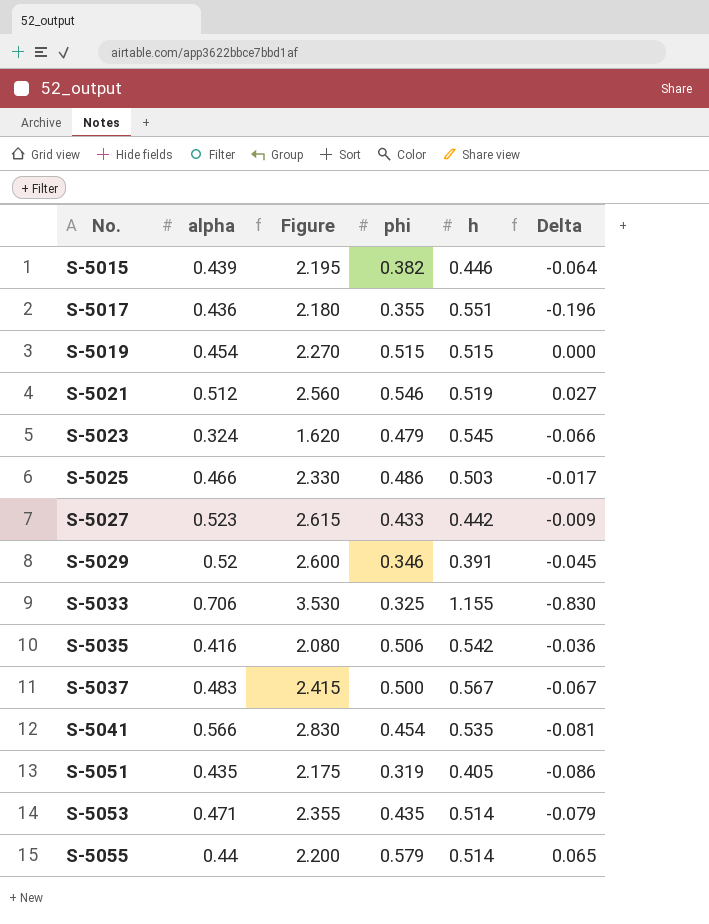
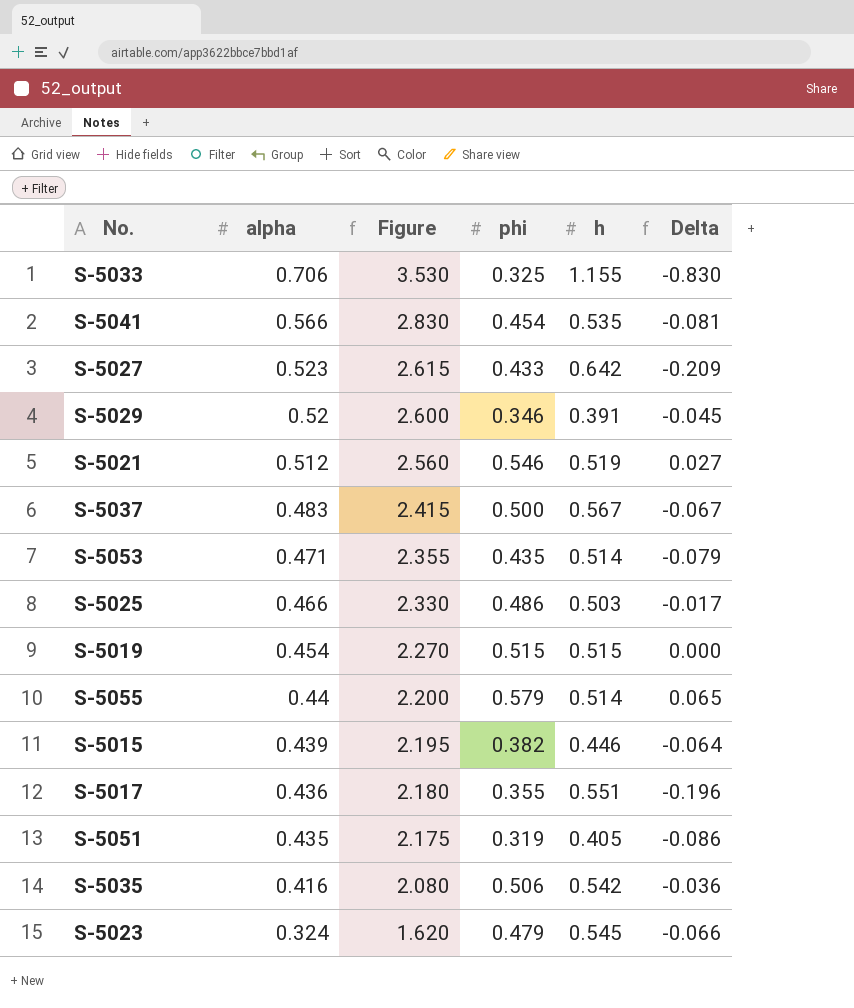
row order: No. ascending -> alpha descending
S-5027 | h: 0.442 -> 0.642
S-5027 | Delta: -0.009 -> -0.209

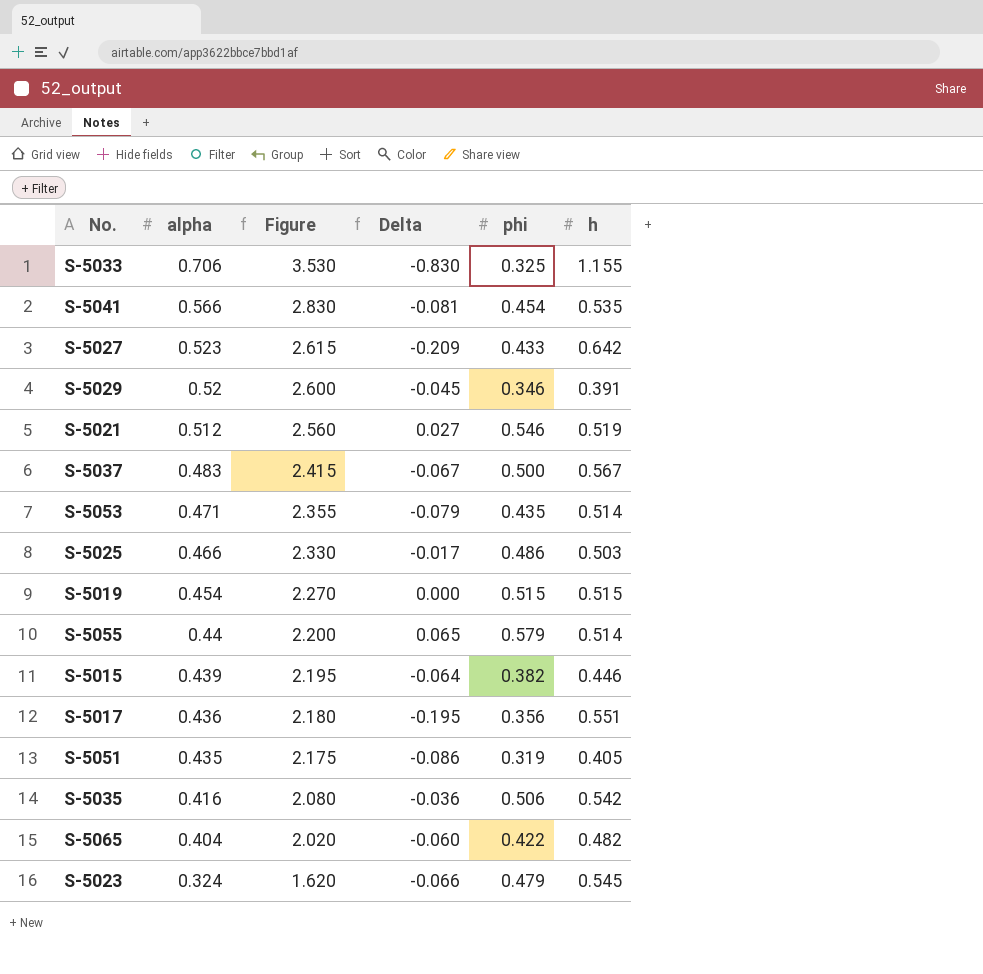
column Delta | position: 6 -> 4
S-5017 | Delta: -0.196 -> -0.195
S-5017 | phi: 0.355 -> 0.356
row S-5065: none -> 0.404 | 2.020 | -0.060 | 0.422 | 0.482

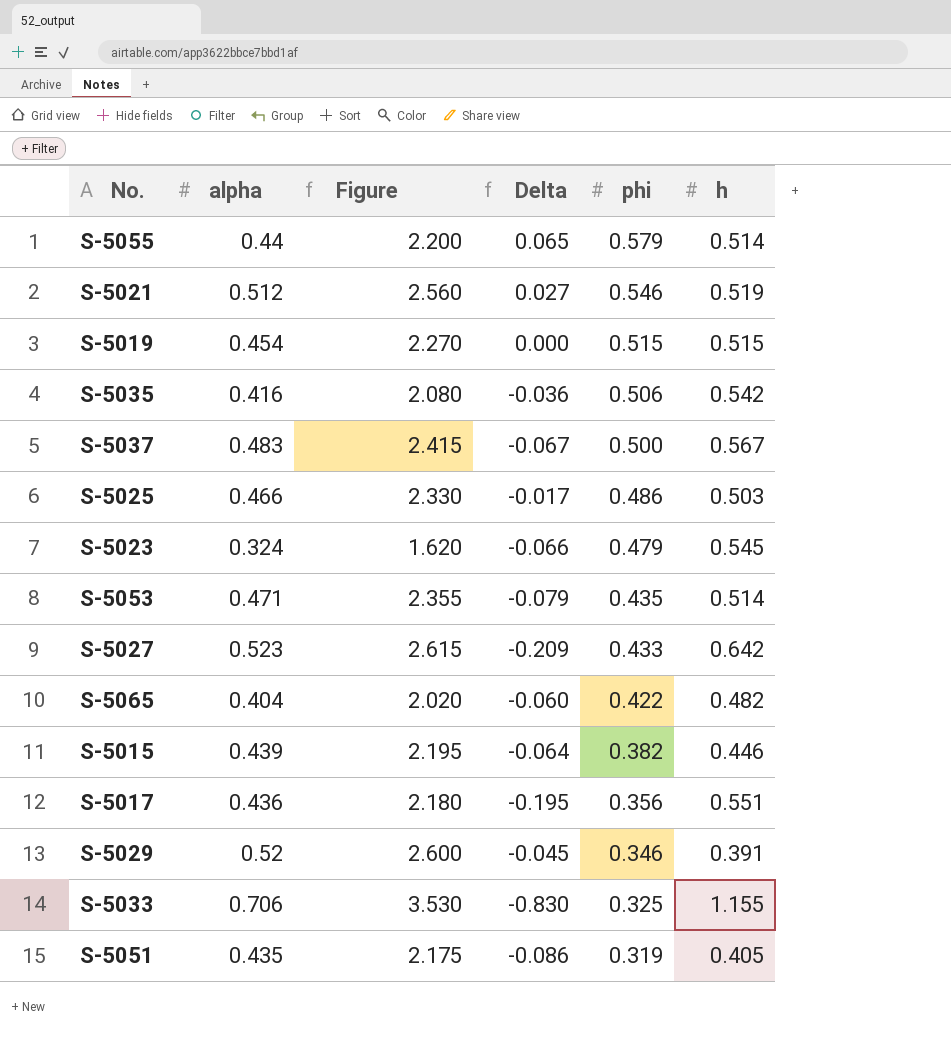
row order: alpha descending -> phi descending
row S-5041: 0.566 | 2.830 | -0.081 | 0.454 | 0.535 -> none

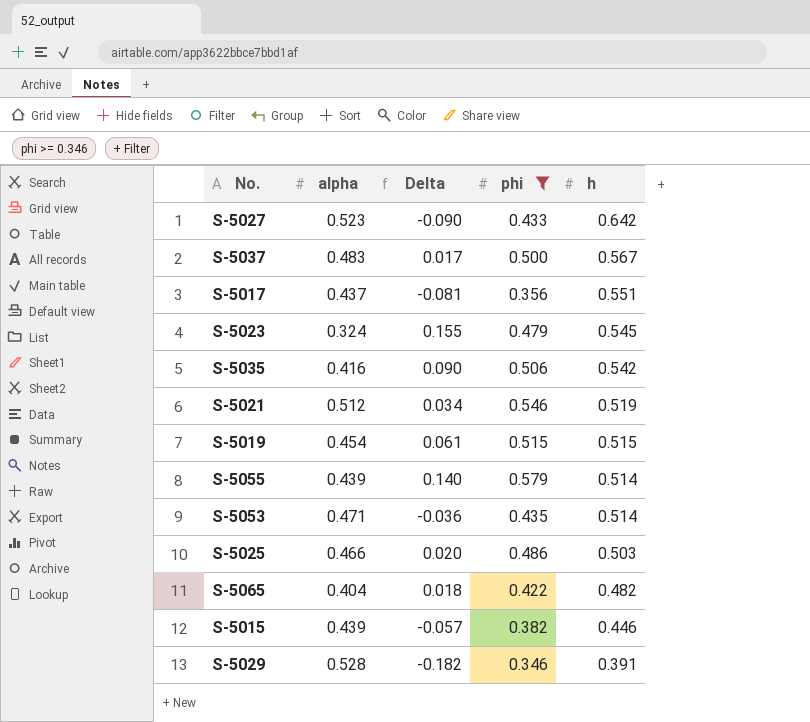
filter: none -> phi >= 0.346
row order: phi descending -> h descending
column Figure | formula: [alpha] * 5 -> none
column Delta | formula: [phi] - [h] -> [phi] - [alpha]
S-5017 | alpha: 0.436 -> 0.437
S-5055 | alpha: 0.44 -> 0.439
S-5029 | alpha: 0.52 -> 0.528

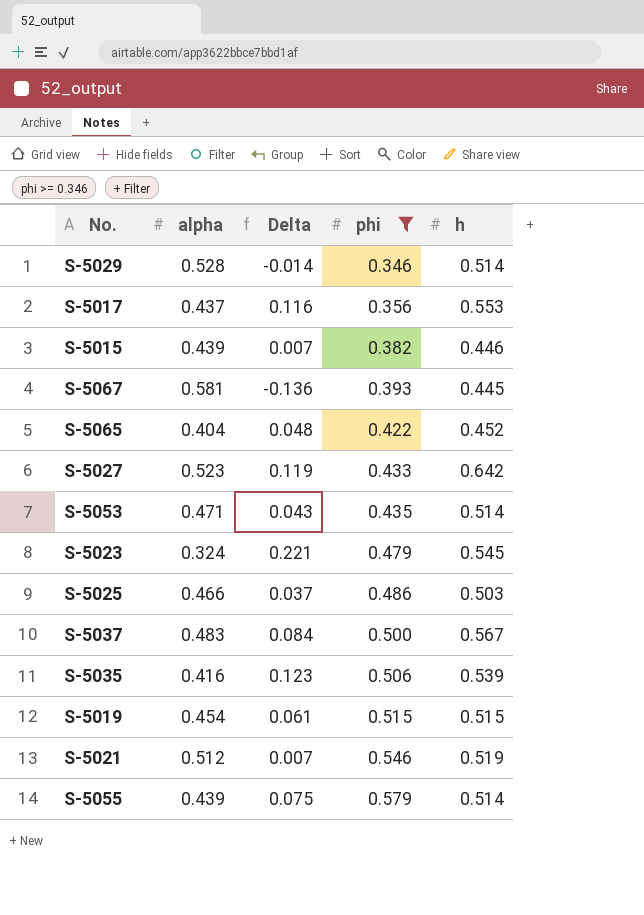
row order: h descending -> phi ascending
column Delta | formula: [phi] - [alpha] -> [h] - [alpha]
S-5029 | h: 0.391 -> 0.514
S-5017 | h: 0.551 -> 0.553
row S-5067: none -> 0.581 | -0.136 | 0.393 | 0.445
S-5065 | h: 0.482 -> 0.452
S-5035 | h: 0.542 -> 0.539

